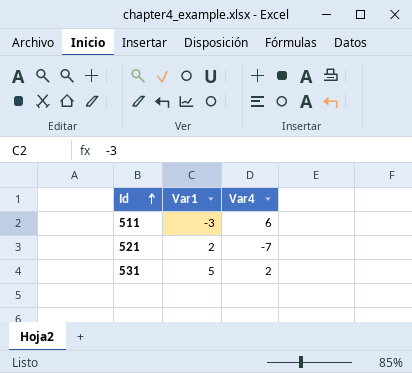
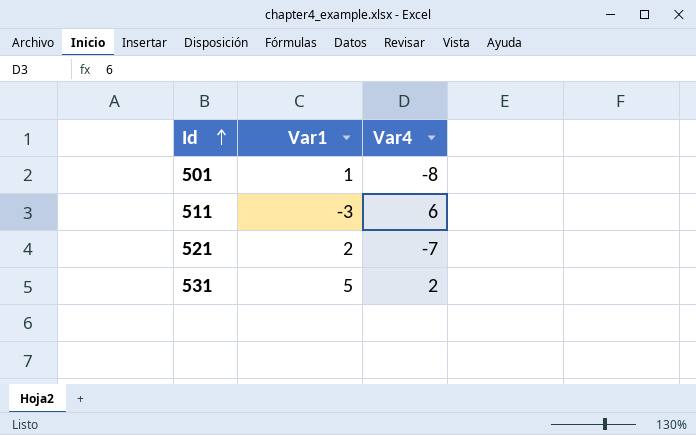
row 501: none -> 1 | -8

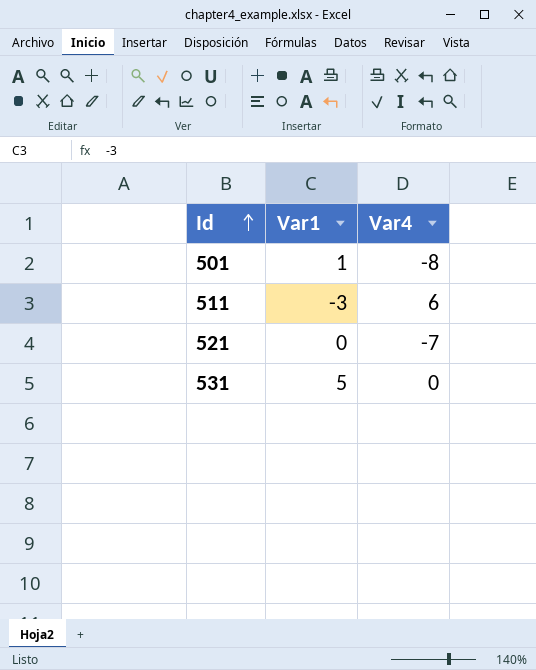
521 | Var1: 2 -> 0
531 | Var4: 2 -> 0

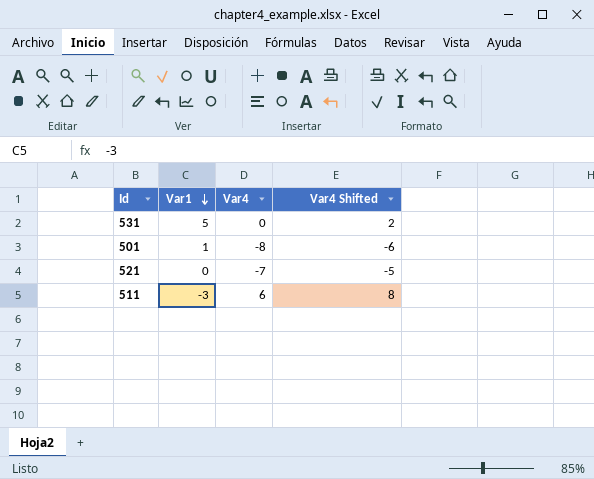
row order: Id ascending -> Var1 descending
column Var4 Shifted | formula: none -> [Var4] + 2

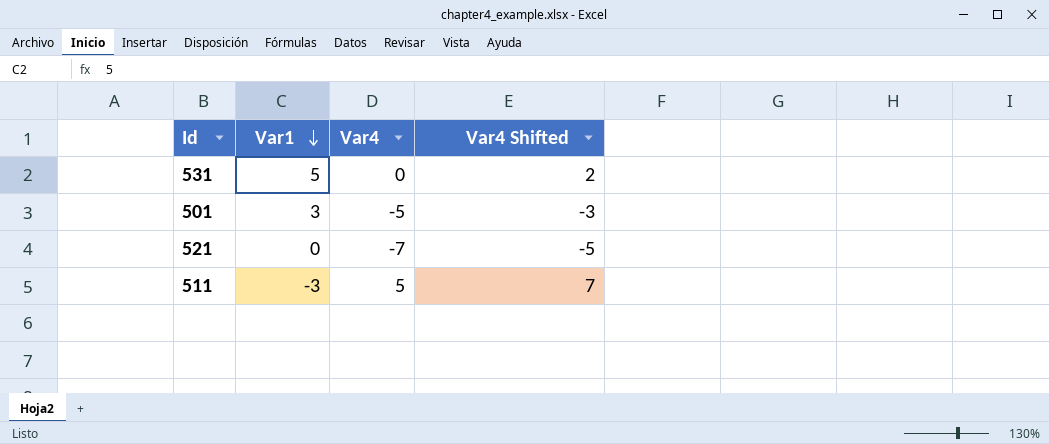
501 | Var1: 1 -> 3
501 | Var4: -8 -> -5
501 | Var4 Shifted: -6 -> -3
511 | Var4: 6 -> 5
511 | Var4 Shifted: 8 -> 7

